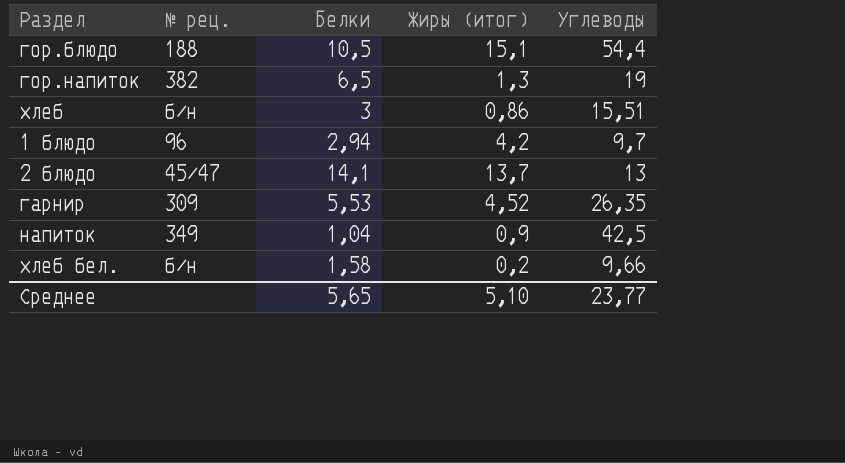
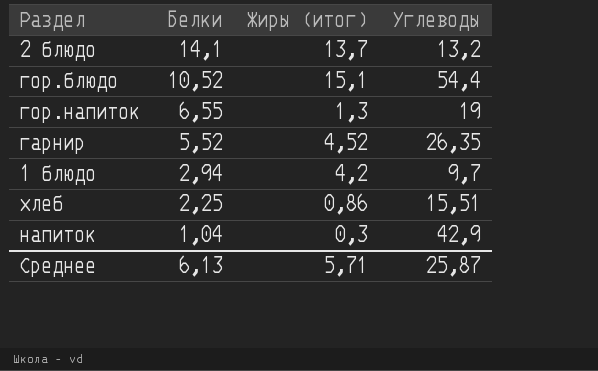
row order: none -> Белки descending
column № рец. | position: 2 -> none
row хлеб бел.: б/н | 1,58 | 0,2 | 9,66 -> none
2 блюдо | Углеводы: 13 -> 13,2
гор.блюдо | Белки: 10,5 -> 10,52
гор.напиток | Белки: 6,5 -> 6,55
гарнир | Белки: 5,53 -> 5,52
хлеб | Белки: 3 -> 2,25
напиток | Жиры (итог): 0,9 -> 0,3
напиток | Углеводы: 42,5 -> 42,9
Среднее | Белки: 5,65 -> 6,13
Среднее | Жиры (итог): 5,10 -> 5,71
Среднее | Углеводы: 23,77 -> 25,87

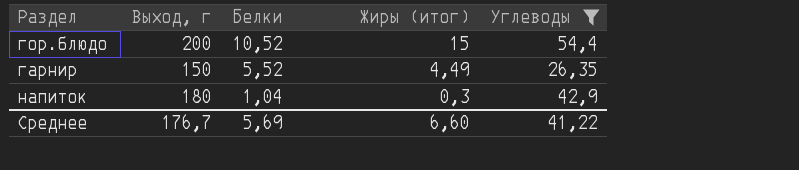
filter: none -> Углеводы >= 26,35
column Выход, г | position: none -> 2
гор.блюдо | Жиры (итог): 15,1 -> 15
гарнир | Жиры (итог): 4,52 -> 4,49
Среднее | Белки: 6,13 -> 5,69
Среднее | Жиры (итог): 5,71 -> 6,60
Среднее | Углеводы: 25,87 -> 41,22

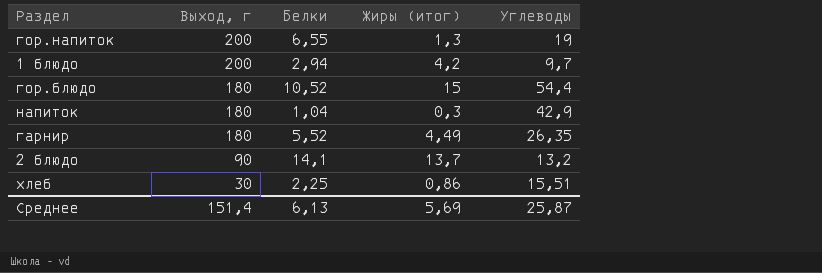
filter: Углеводы >= 26,35 -> none
row order: Белки descending -> Выход, г descending
гор.блюдо | Выход, г: 200 -> 180
гарнир | Выход, г: 150 -> 180
Среднее | Выход, г: 176,7 -> 151,4
Среднее | Белки: 5,69 -> 6,13
Среднее | Жиры (итог): 6,60 -> 5,69
Среднее | Углеводы: 41,22 -> 25,87

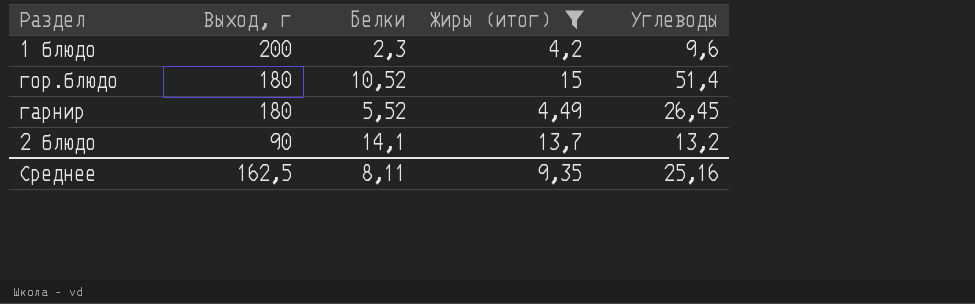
filter: none -> Жиры (итог) >= 4,2
1 блюдо | Белки: 2,94 -> 2,3
1 блюдо | Углеводы: 9,7 -> 9,6
гор.блюдо | Углеводы: 54,4 -> 51,4
гарнир | Углеводы: 26,35 -> 26,45
Среднее | Выход, г: 151,4 -> 162,5
Среднее | Белки: 6,13 -> 8,11
Среднее | Жиры (итог): 5,69 -> 9,35
Среднее | Углеводы: 25,87 -> 25,16

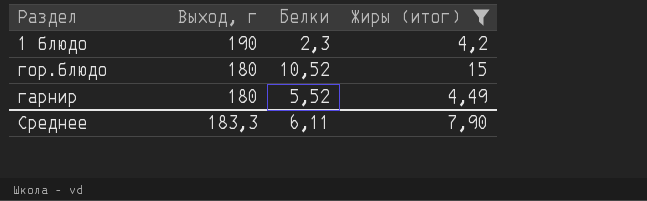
column Углеводы | position: 5 -> none
row 2 блюдо: 90 | 14,1 | 13,7 | 13,2 -> none
1 блюдо | Выход, г: 200 -> 190
Среднее | Выход, г: 162,5 -> 183,3
Среднее | Белки: 8,11 -> 6,11
Среднее | Жиры (итог): 9,35 -> 7,90

